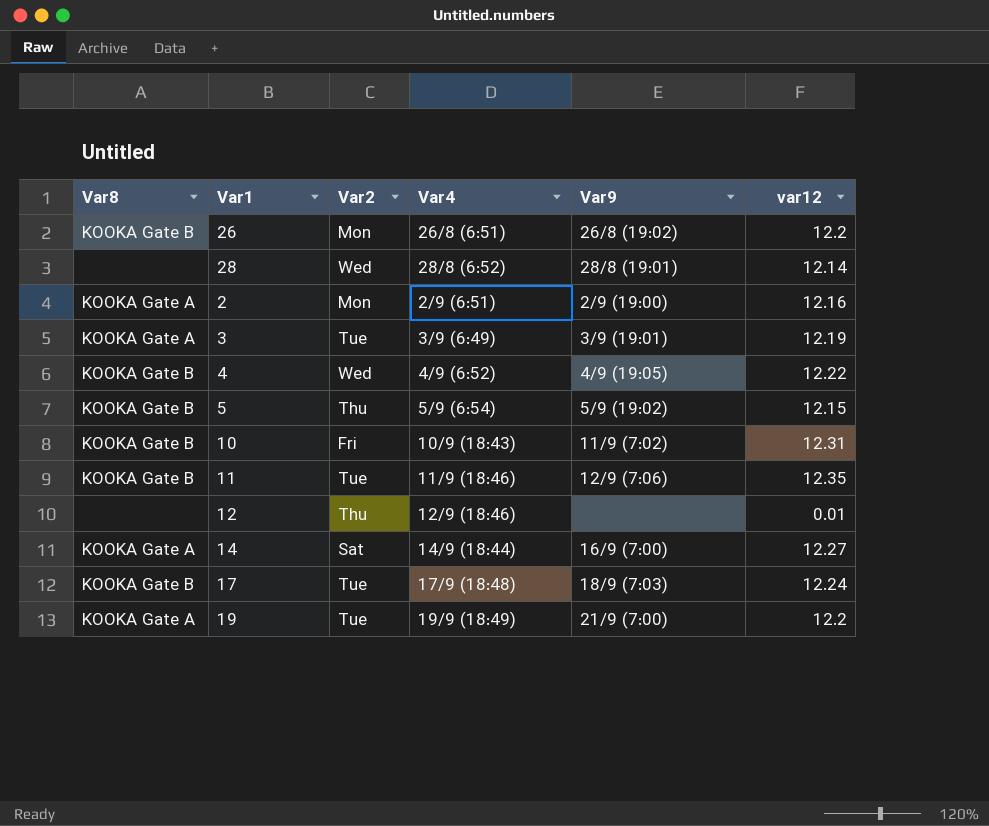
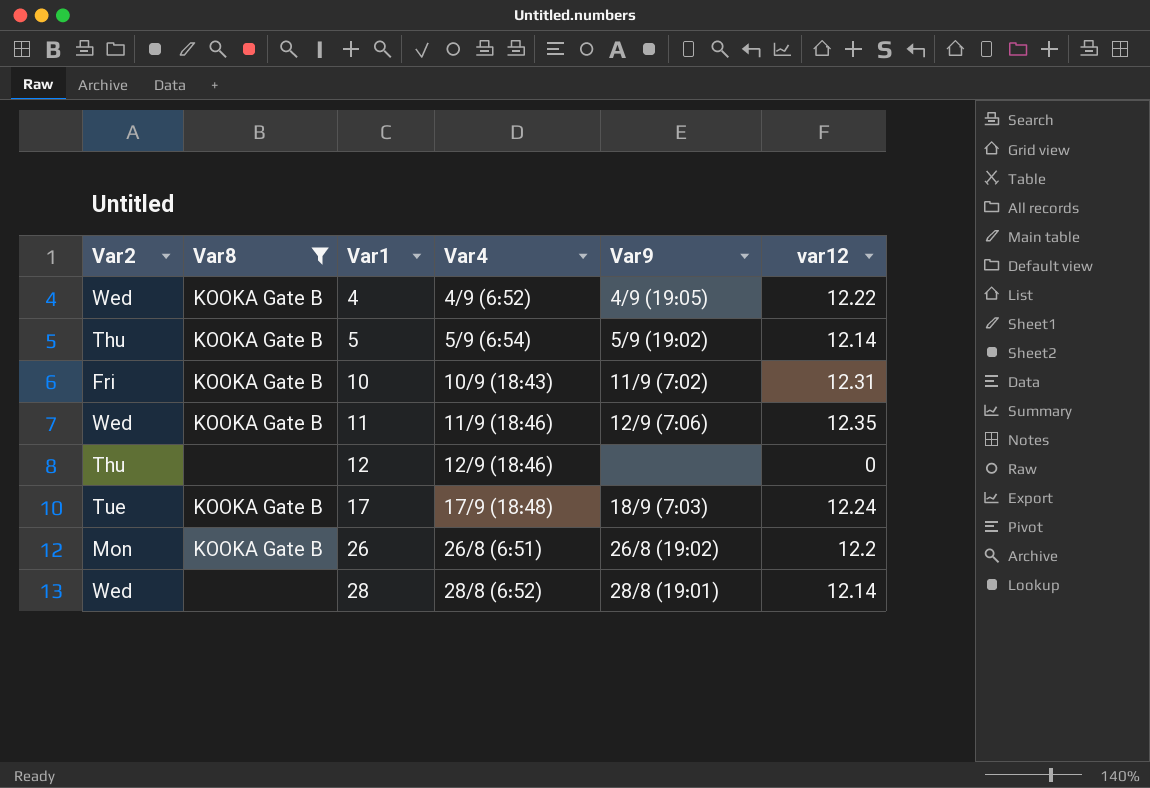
filter: none -> Var8 != KOOKA Gate A
row order: none -> Var1 ascending
column Var2 | position: 3 -> 1
5 | var12: 12.15 -> 12.14
11 | Var2: Tue -> Wed
12 | var12: 0.01 -> 0

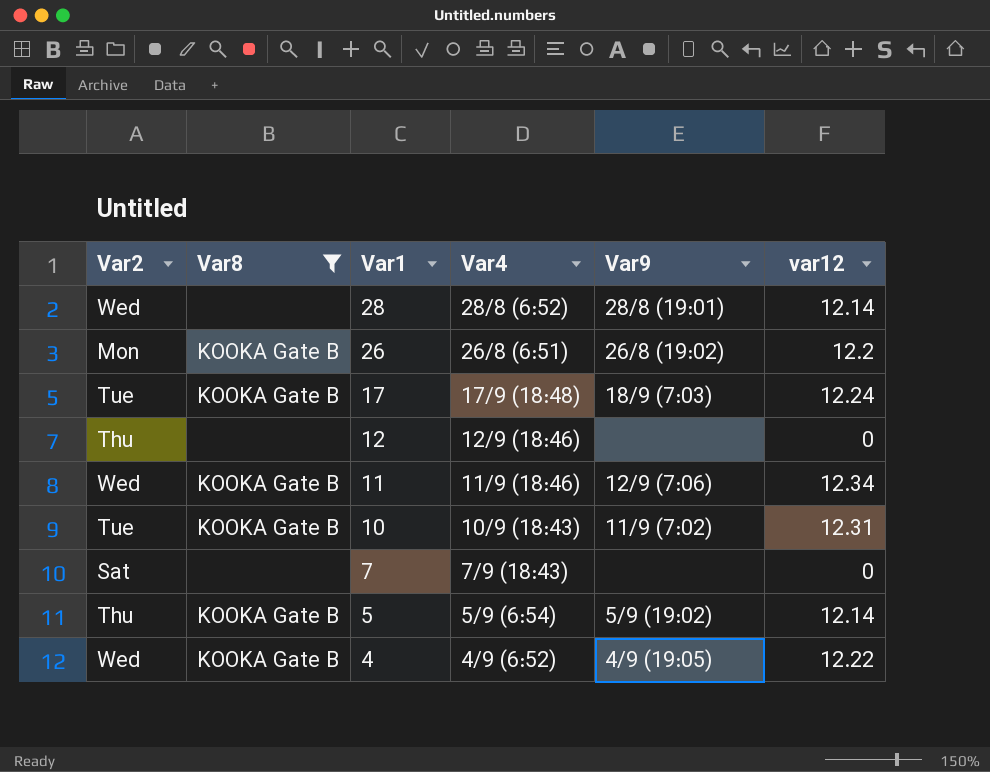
row order: Var1 ascending -> Var1 descending
11 | var12: 12.35 -> 12.34
10 | Var2: Fri -> Tue
row 7: none -> Sat | none | 7/9 (18:43) | none | 0

